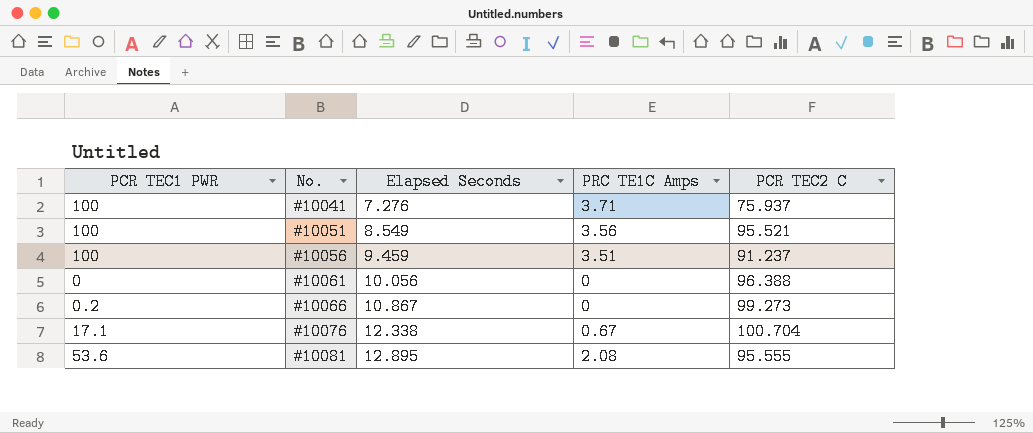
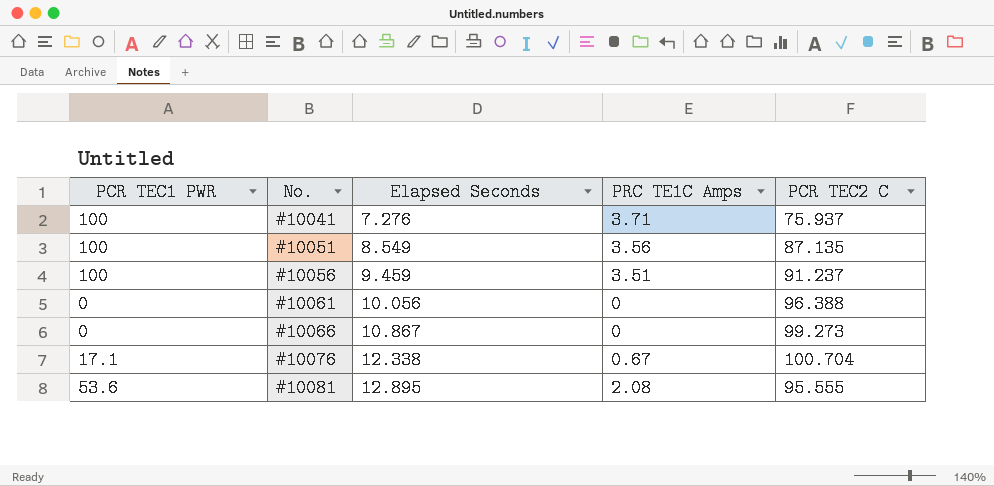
#10051 | PCR TEC2 C: 95.521 -> 87.135
#10066 | PCR TEC1 PWR: 0.2 -> 0

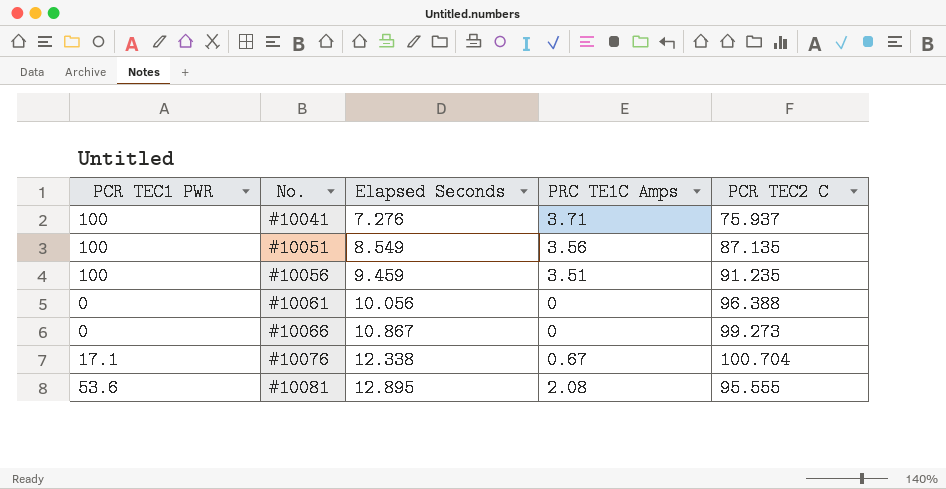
#10056 | PCR TEC2 C: 91.237 -> 91.235

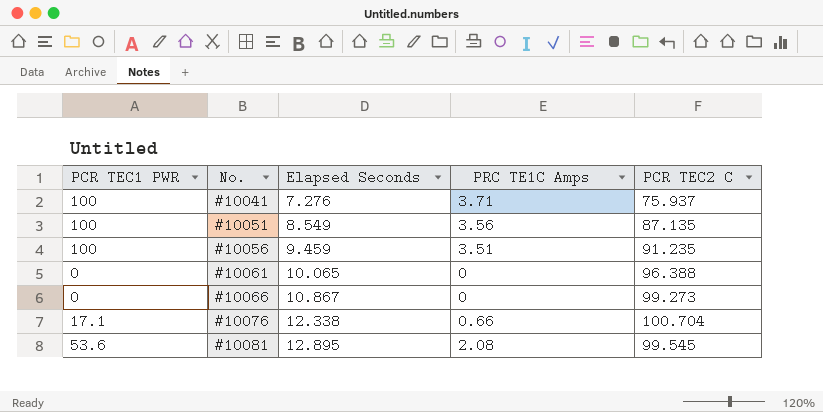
#10061 | Elapsed Seconds: 10.056 -> 10.065
#10076 | PRC TE1C Amps: 0.67 -> 0.66
#10081 | PCR TEC2 C: 95.555 -> 99.545

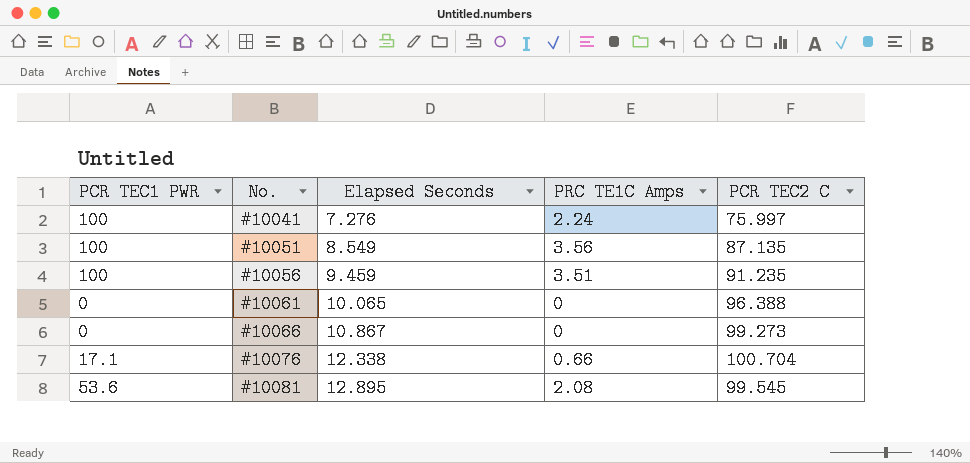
#10041 | PRC TE1C Amps: 3.71 -> 2.24
#10041 | PCR TEC2 C: 75.937 -> 75.997

